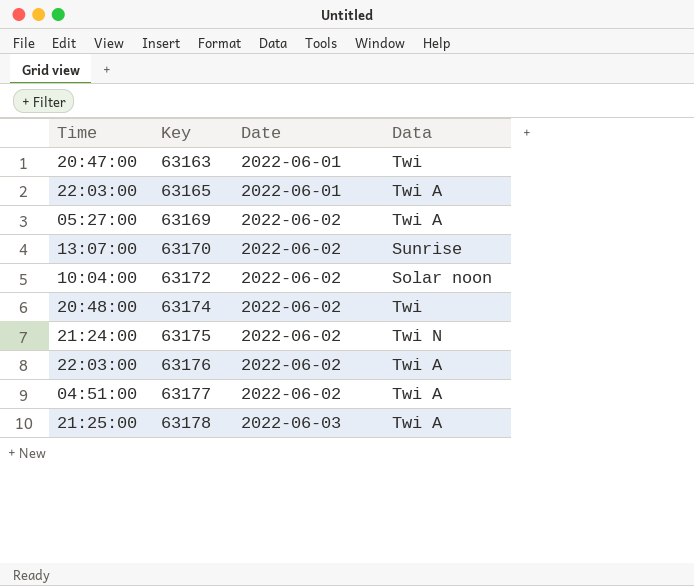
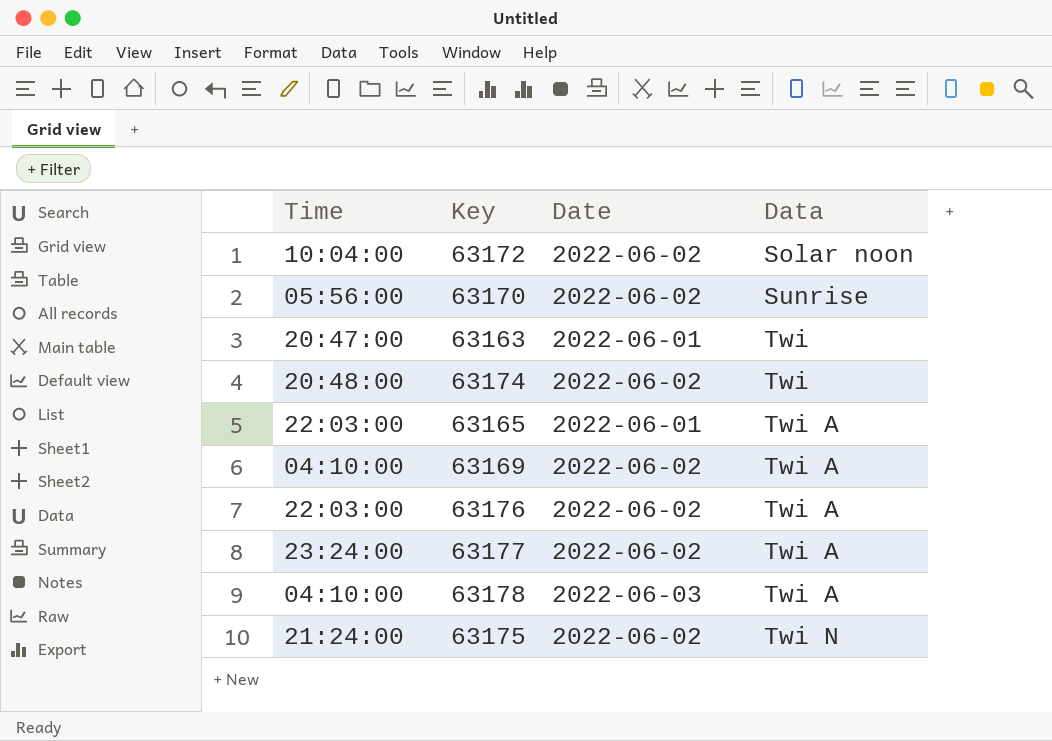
row order: Key ascending -> Data ascending
63170 | Time: 13:07:00 -> 05:56:00
63169 | Time: 05:27:00 -> 04:10:00
63177 | Time: 04:51:00 -> 23:24:00
63178 | Time: 21:25:00 -> 04:10:00

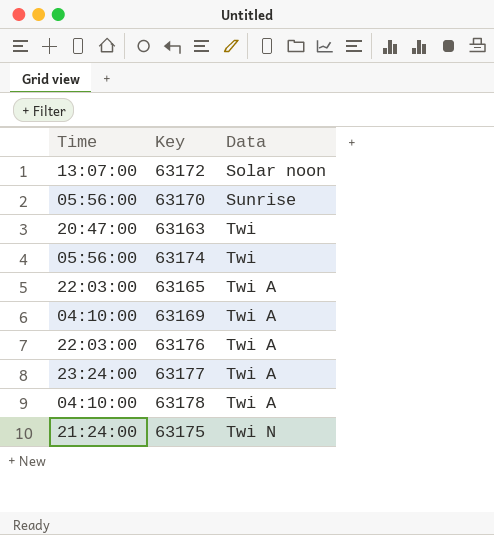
column Date | position: 3 -> none
63172 | Time: 10:04:00 -> 13:07:00
63174 | Time: 20:48:00 -> 05:56:00

